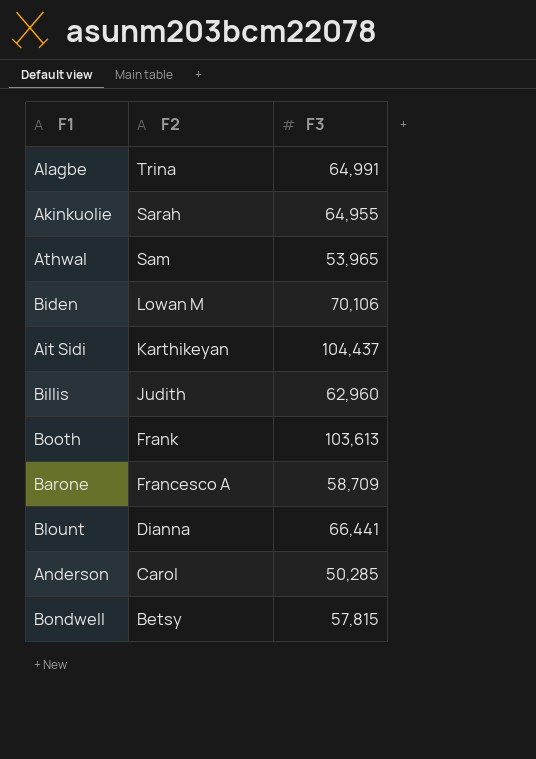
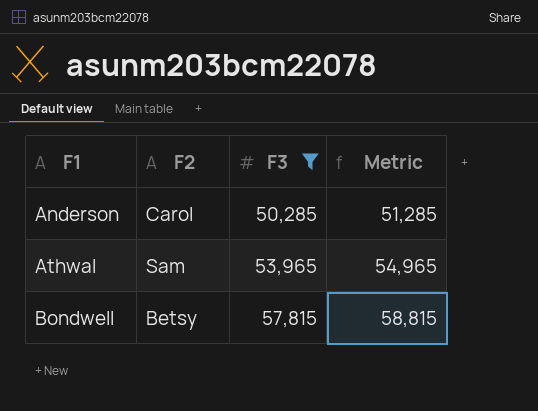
filter: none -> F3 <= 57,815
row order: F2 descending -> F1 ascending
column Metric | formula: none -> [F3] + 1000

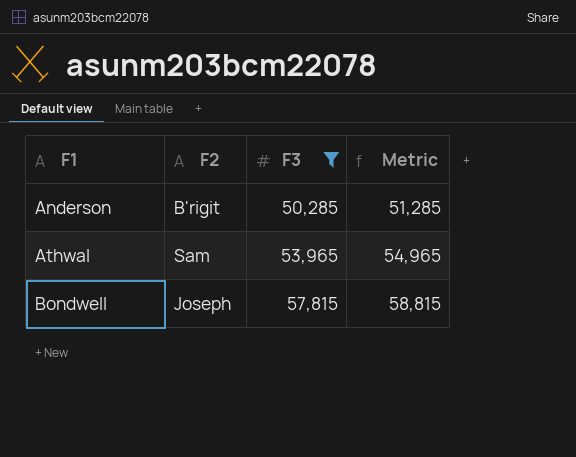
Anderson | F2: Carol -> B'rigit
Bondwell | F2: Betsy -> Joseph

